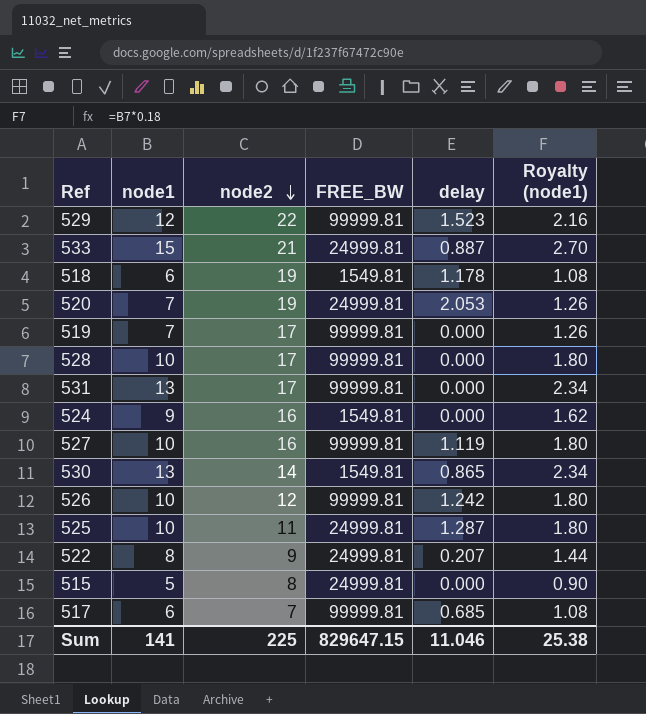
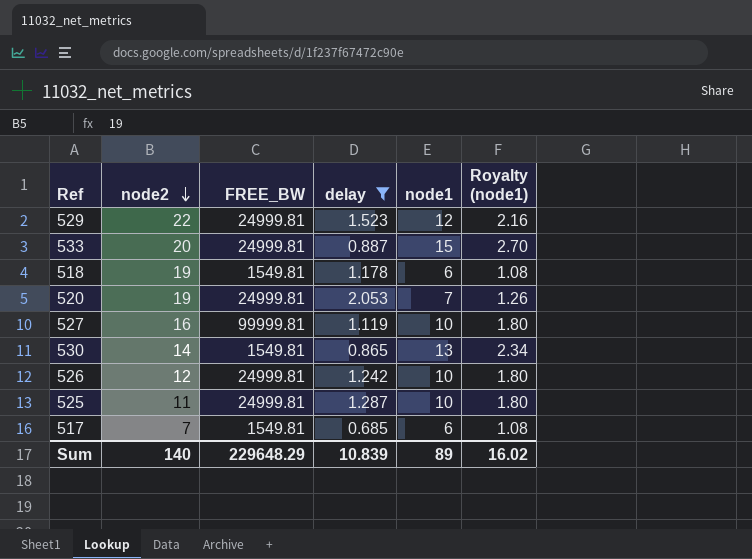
filter: none -> delay >= 0.685
column node1 | position: 2 -> 5
529 | FREE_BW: 99999.81 -> 24999.81
533 | node2: 21 -> 20
526 | FREE_BW: 99999.81 -> 24999.81
517 | FREE_BW: 99999.81 -> 1549.81
Sum | node2: 225 -> 140
Sum | FREE_BW: 829647.15 -> 229648.29
Sum | delay: 11.046 -> 10.839
Sum | node1: 141 -> 89
Sum | Royalty (node1): 25.38 -> 16.02

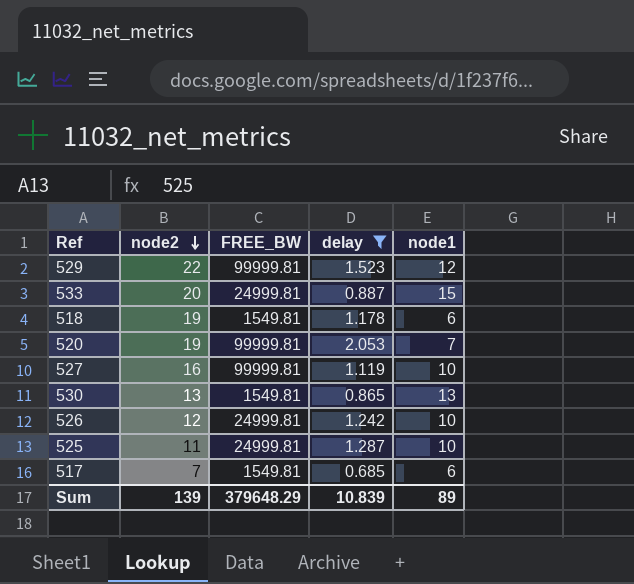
column Royalty (node1) | formula: [node1] * 0.18 -> none
529 | FREE_BW: 24999.81 -> 99999.81
520 | FREE_BW: 24999.81 -> 99999.81
530 | node2: 14 -> 13
Sum | node2: 140 -> 139
Sum | FREE_BW: 229648.29 -> 379648.29

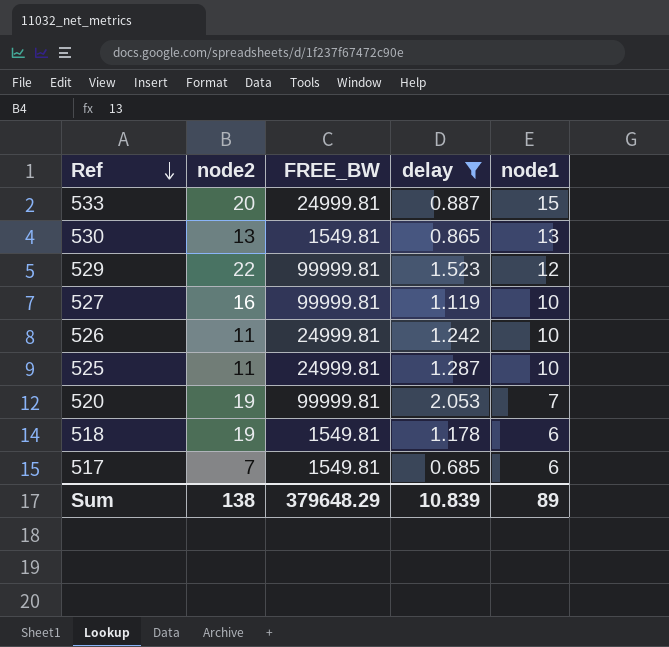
row order: node2 descending -> Ref descending
526 | node2: 12 -> 11
Sum | node2: 139 -> 138

